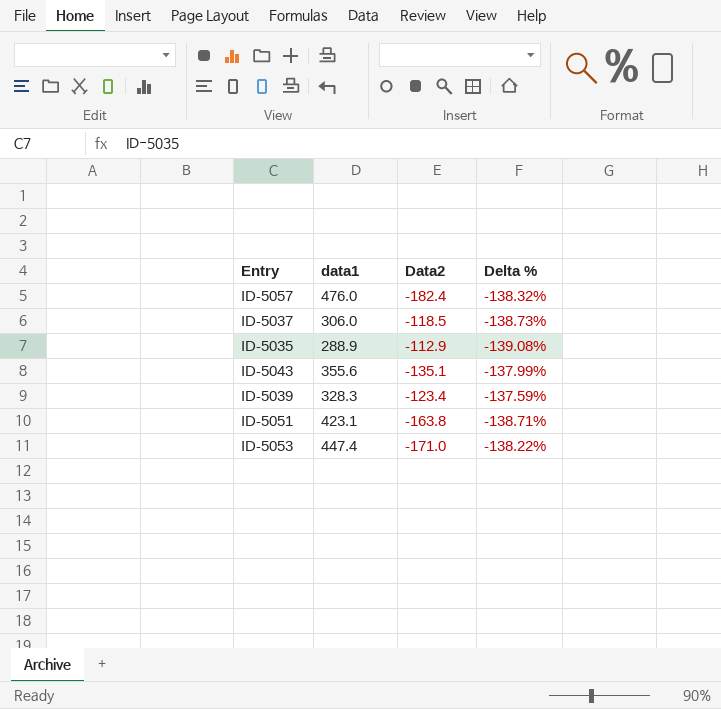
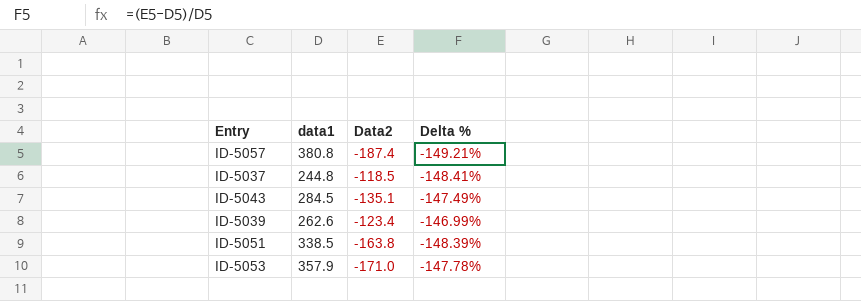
row ID-5035: 288.9 | -112.9 | -139.08% -> none
ID-5057 | data1: 476.0 -> 380.8
ID-5057 | Data2: -182.4 -> -187.4
ID-5057 | Delta %: -138.32% -> -149.21%
ID-5037 | data1: 306.0 -> 244.8
ID-5037 | Delta %: -138.73% -> -148.41%
ID-5043 | data1: 355.6 -> 284.5
ID-5043 | Delta %: -137.99% -> -147.49%
ID-5039 | data1: 328.3 -> 262.6
ID-5039 | Delta %: -137.59% -> -146.99%
ID-5051 | data1: 423.1 -> 338.5
ID-5051 | Delta %: -138.71% -> -148.39%
ID-5053 | data1: 447.4 -> 357.9
ID-5053 | Delta %: -138.22% -> -147.78%

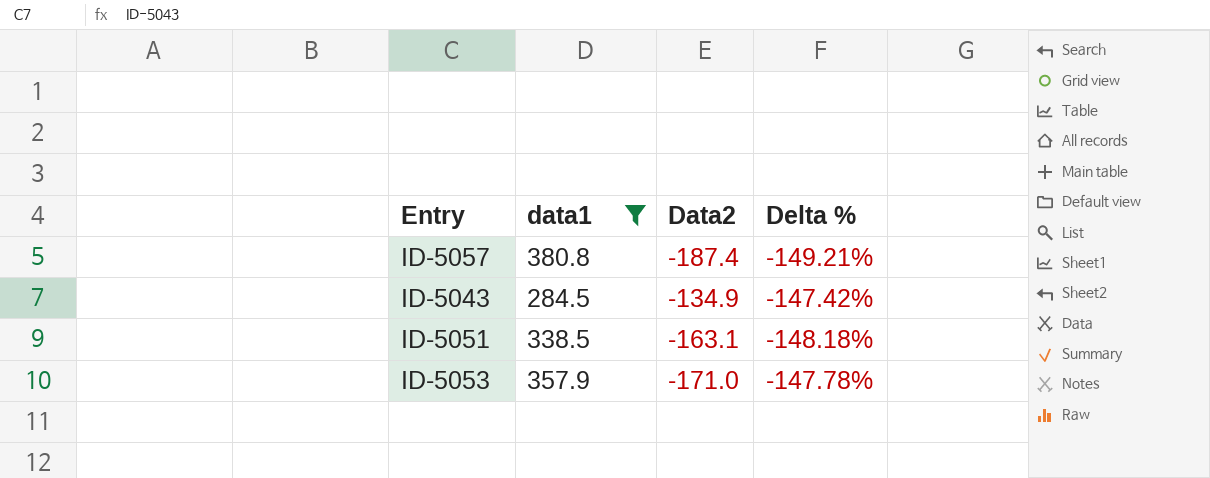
filter: none -> data1 >= 284.5
ID-5043 | Data2: -135.1 -> -134.9
ID-5043 | Delta %: -147.49% -> -147.42%
ID-5051 | Data2: -163.8 -> -163.1
ID-5051 | Delta %: -148.39% -> -148.18%

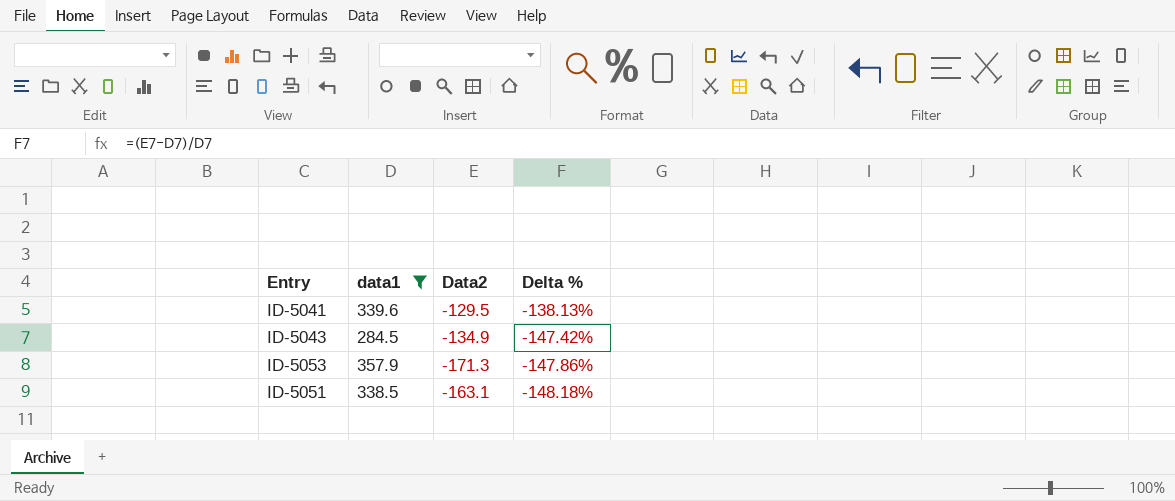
row order: none -> Delta % descending
row ID-5057: 380.8 | -187.4 | -149.21% -> none
row ID-5041: none -> 339.6 | -129.5 | -138.13%
ID-5053 | Data2: -171.0 -> -171.3
ID-5053 | Delta %: -147.78% -> -147.86%

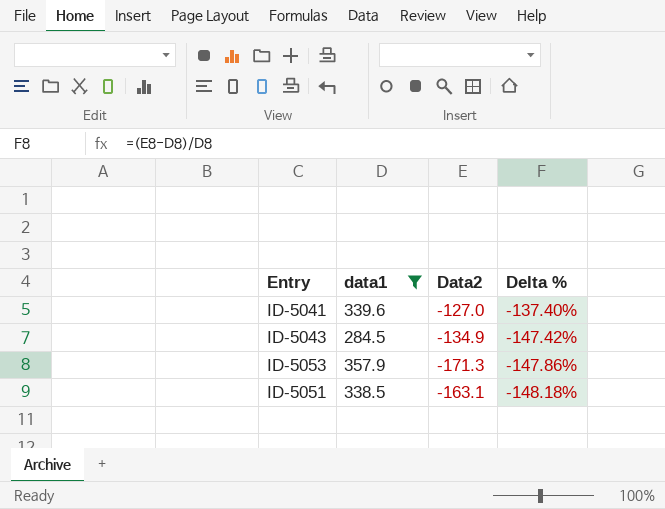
ID-5041 | Data2: -129.5 -> -127.0
ID-5041 | Delta %: -138.13% -> -137.40%

